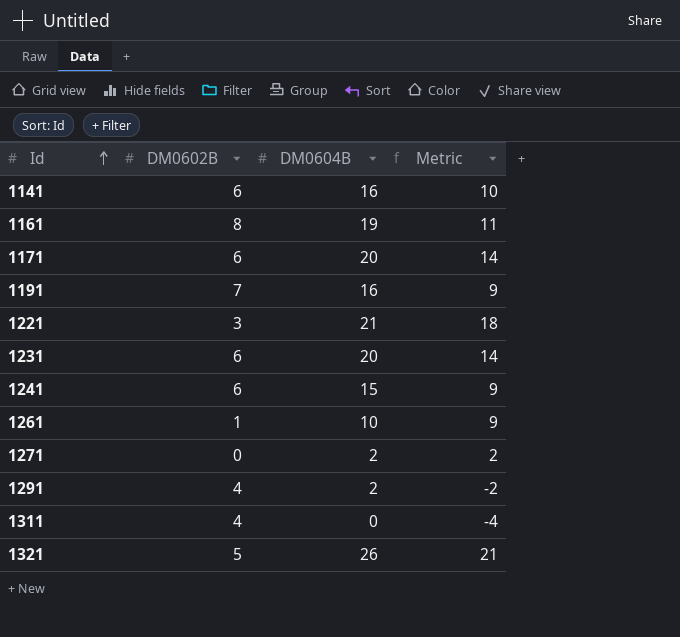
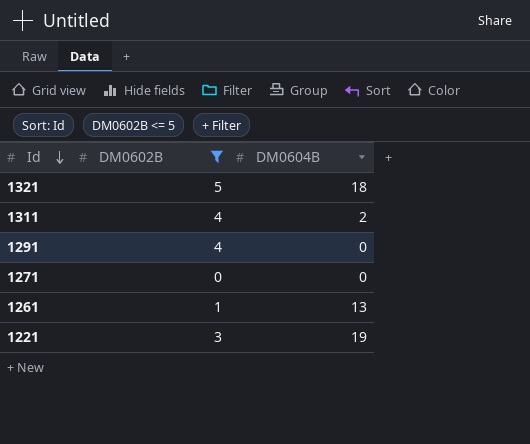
filter: none -> DM0602B <= 5
row order: Id ascending -> Id descending
column Metric | formula: [DM0604B] - [DM0602B] -> none
1321 | DM0604B: 26 -> 18
1311 | DM0604B: 0 -> 2
1291 | DM0604B: 2 -> 0
1271 | DM0604B: 2 -> 0
1261 | DM0604B: 10 -> 13
1221 | DM0604B: 21 -> 19

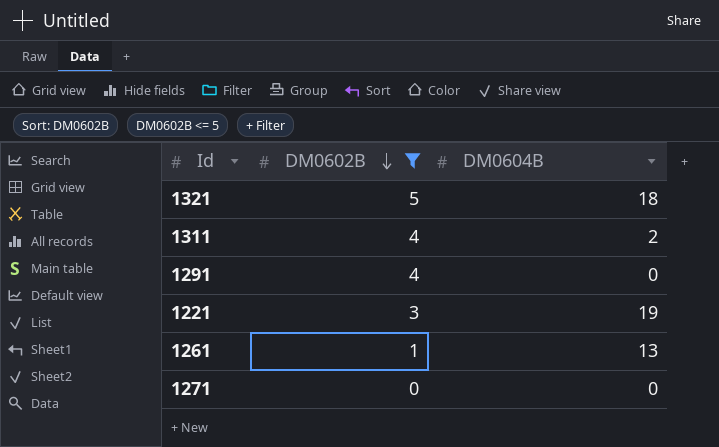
row order: Id descending -> DM0602B descending

